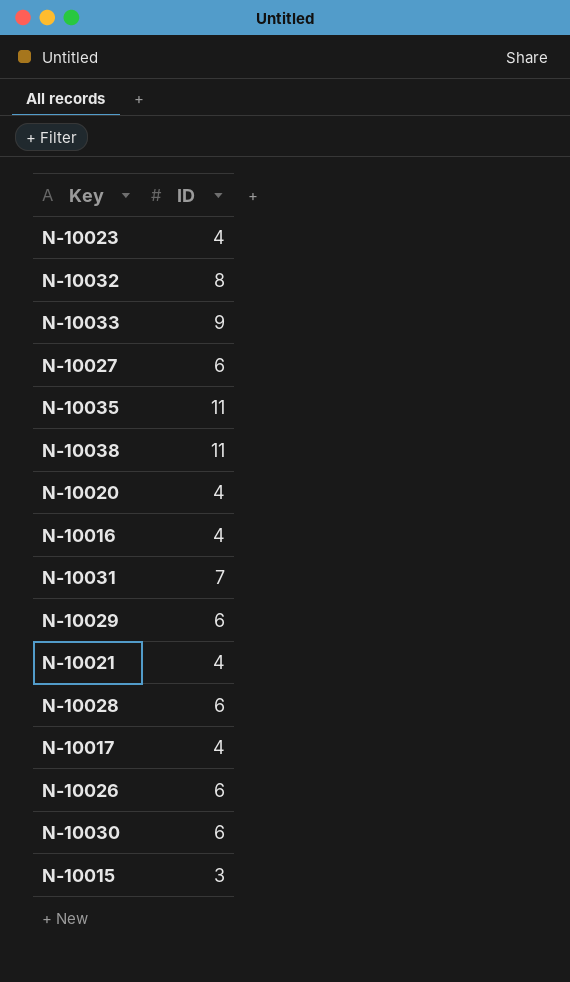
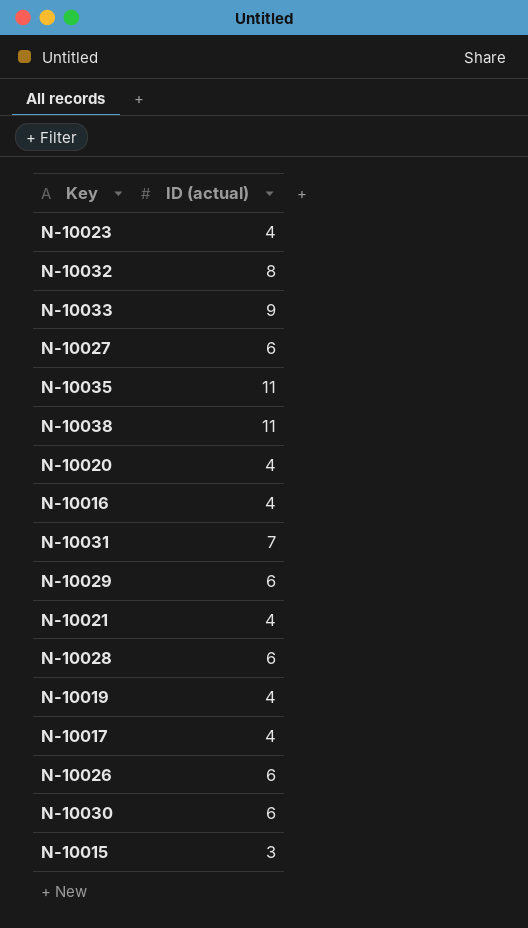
column name: ID -> ID (actual)
row N-10019: none -> 4

